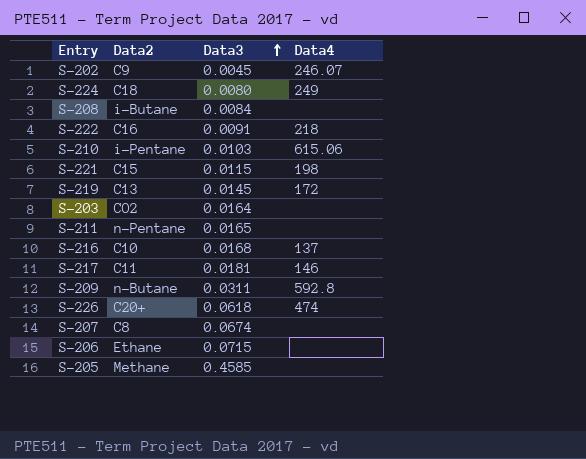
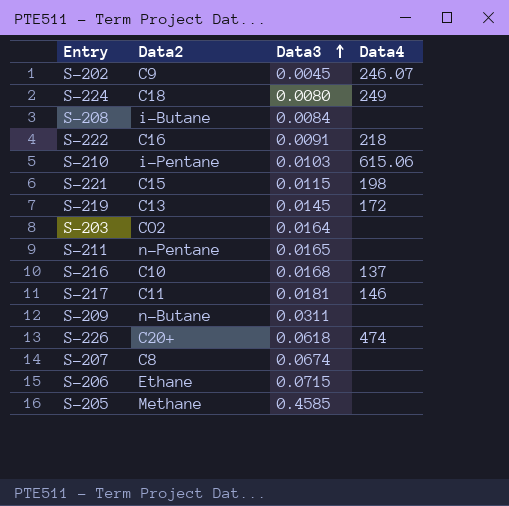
S-209 | Data4: 592.8 -> none

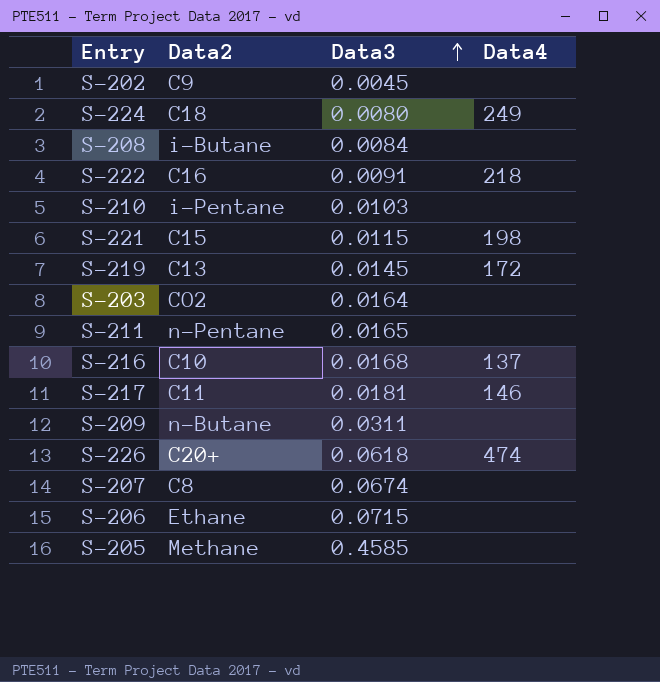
S-202 | Data4: 246.07 -> none
S-210 | Data4: 615.06 -> none

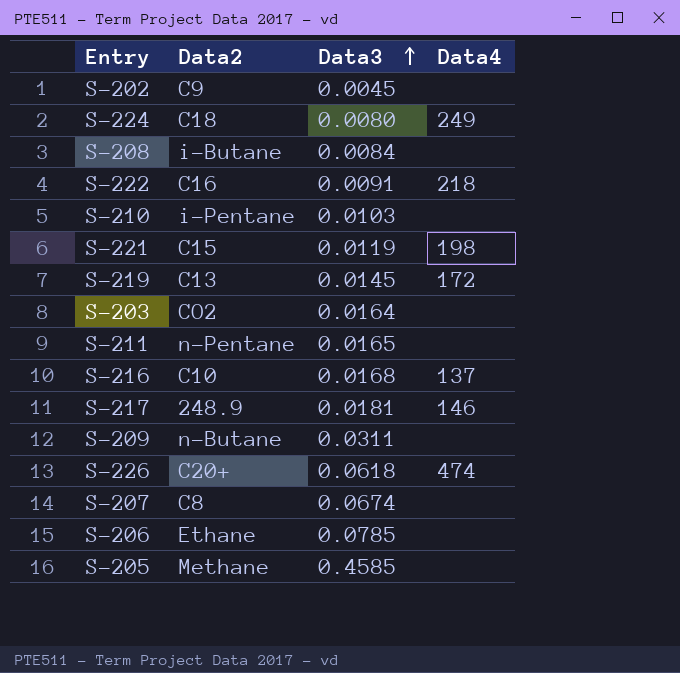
S-221 | Data3: 0.0115 -> 0.0119
S-217 | Data2: C11 -> 248.9
S-206 | Data3: 0.0715 -> 0.0785

